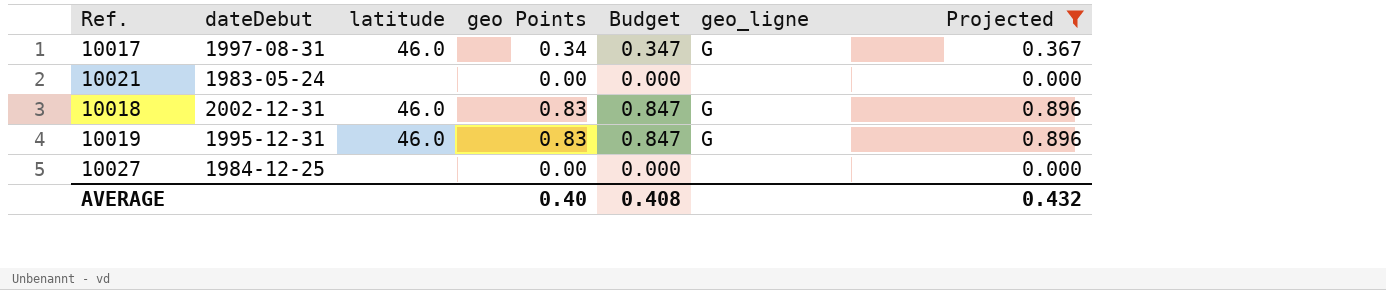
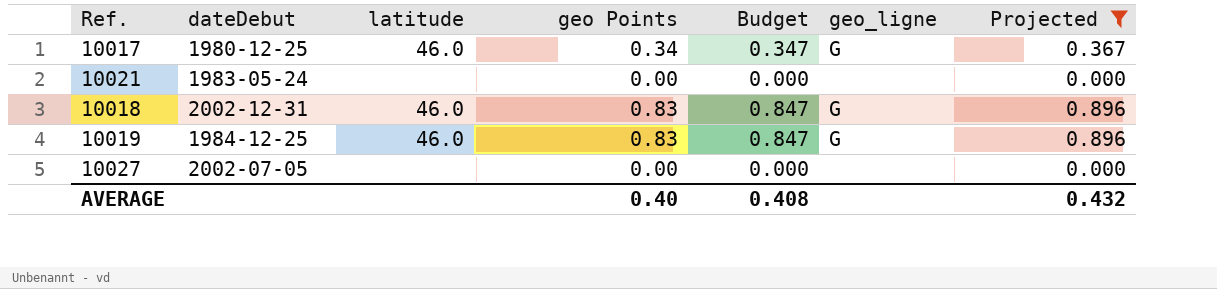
10017 | dateDebut: 1997-08-31 -> 1980-12-25
10019 | dateDebut: 1995-12-31 -> 1984-12-25
10027 | dateDebut: 1984-12-25 -> 2002-07-05

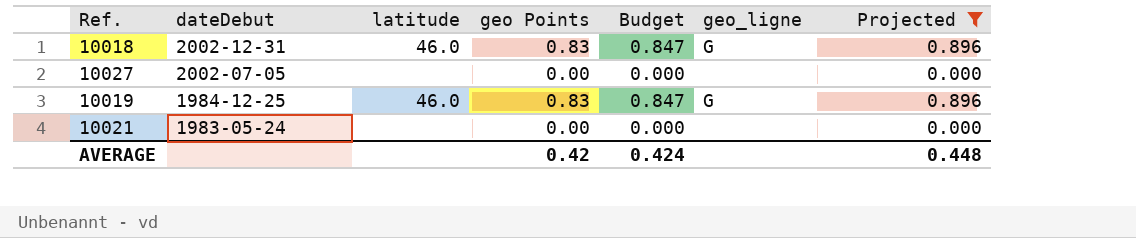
row order: none -> dateDebut descending
row 10017: 1980-12-25 | 46.0 | 0.34 | 0.347 | G | 0.367 -> none
AVERAGE | geo Points: 0.40 -> 0.42
AVERAGE | Budget: 0.408 -> 0.424
AVERAGE | Projected: 0.432 -> 0.448

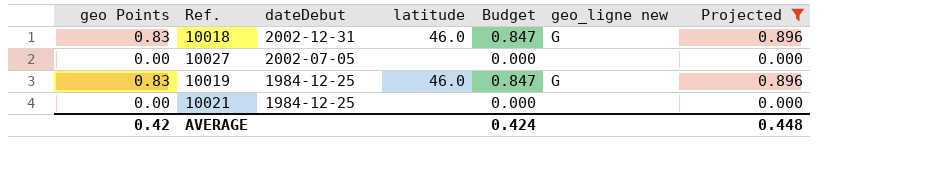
column geo Points | position: 4 -> 1
column name: geo_ligne -> geo_ligne new
10021 | dateDebut: 1983-05-24 -> 1984-12-25

